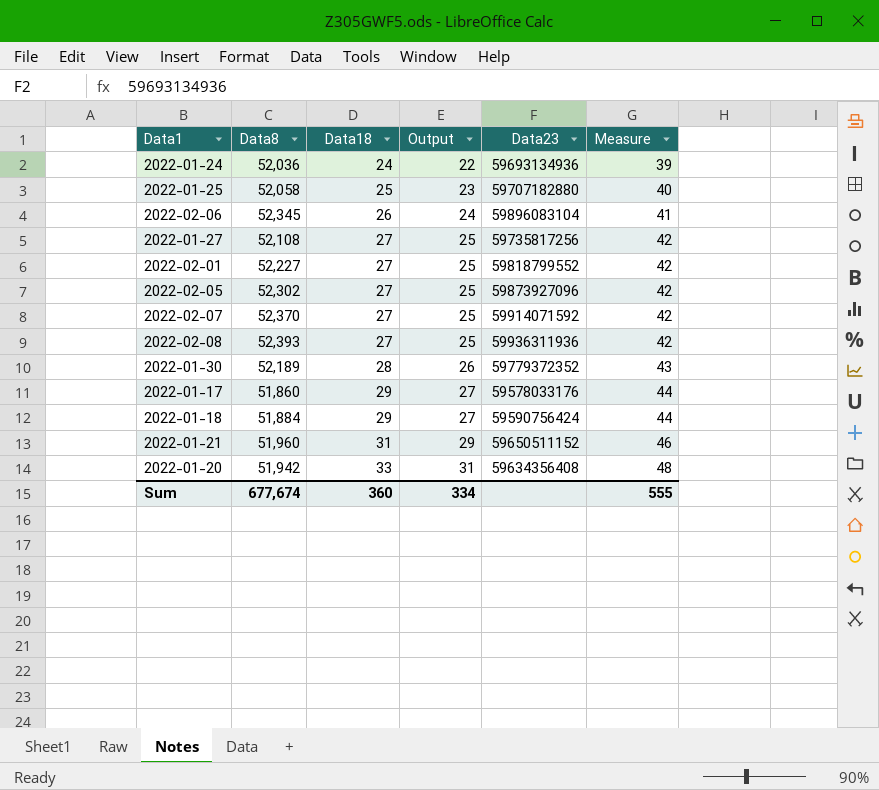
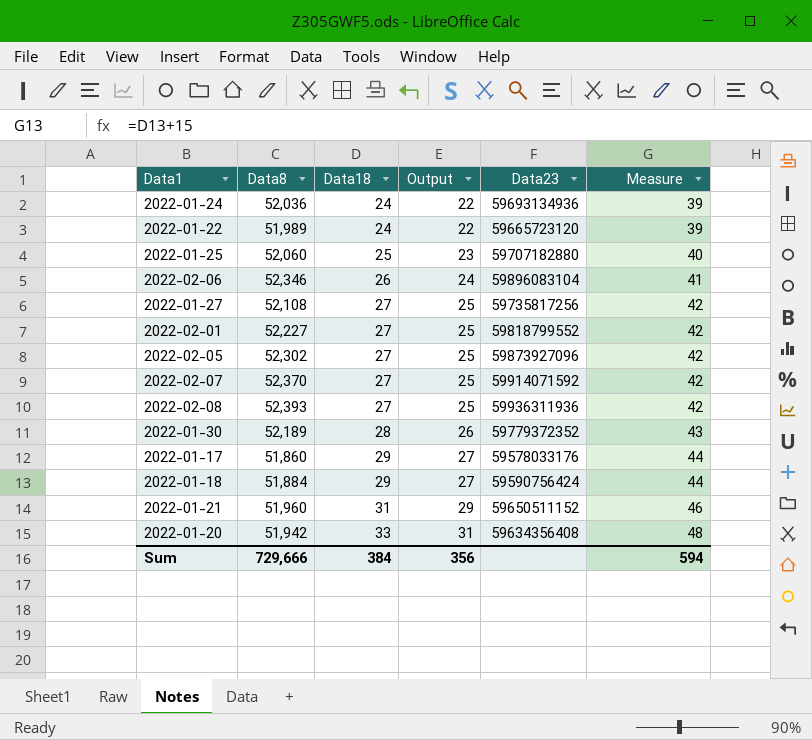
row 2022-01-22: none -> 51,989 | 24 | 22 | 59665723120 | 39
2022-01-25 | Data8: 52,058 -> 52,060
2022-02-06 | Data8: 52,345 -> 52,346
Sum | Data8: 677,674 -> 729,666
Sum | Data18: 360 -> 384
Sum | Output: 334 -> 356
Sum | Measure: 555 -> 594

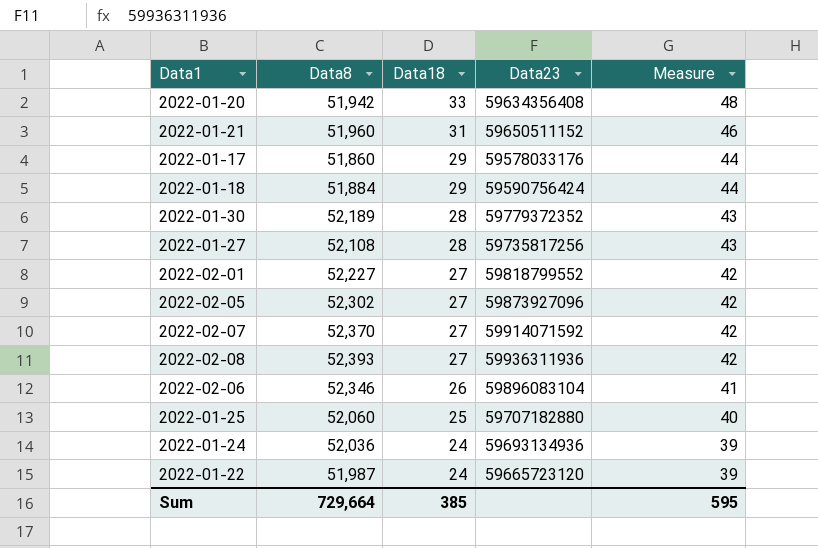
row order: Data18 ascending -> Data18 descending
column Output | formula: [Data18] - 2 -> none
2022-01-27 | Data18: 27 -> 28
2022-01-27 | Measure: 42 -> 43
2022-01-22 | Data8: 51,989 -> 51,987
Sum | Data8: 729,666 -> 729,664
Sum | Data18: 384 -> 385
Sum | Measure: 594 -> 595

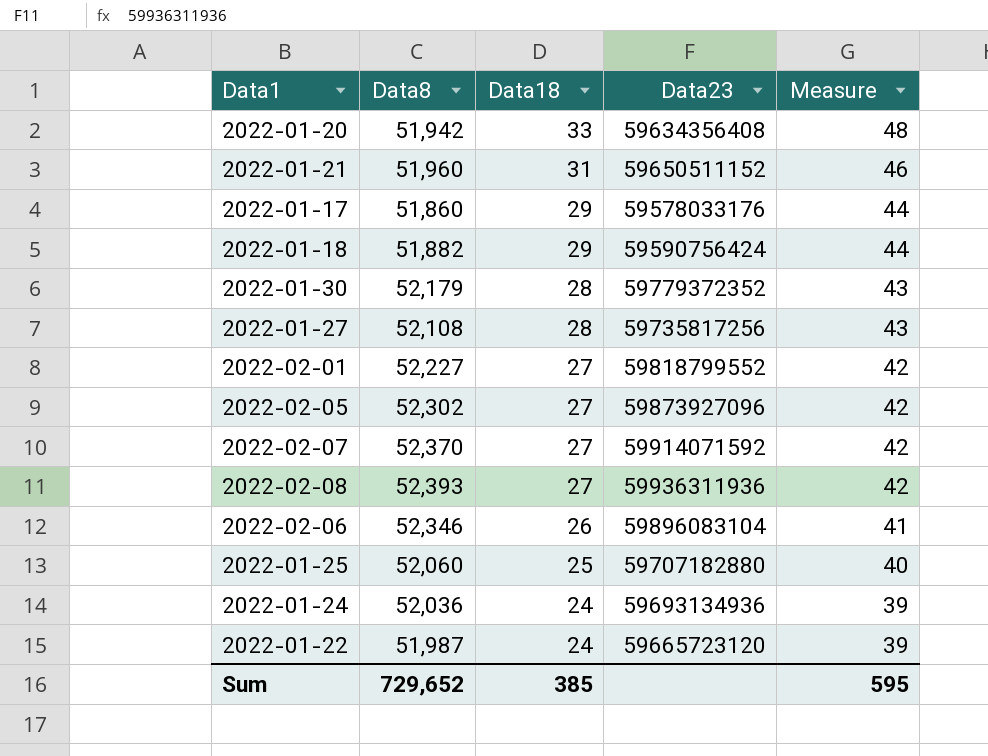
2022-01-18 | Data8: 51,884 -> 51,882
2022-01-30 | Data8: 52,189 -> 52,179
Sum | Data8: 729,664 -> 729,652

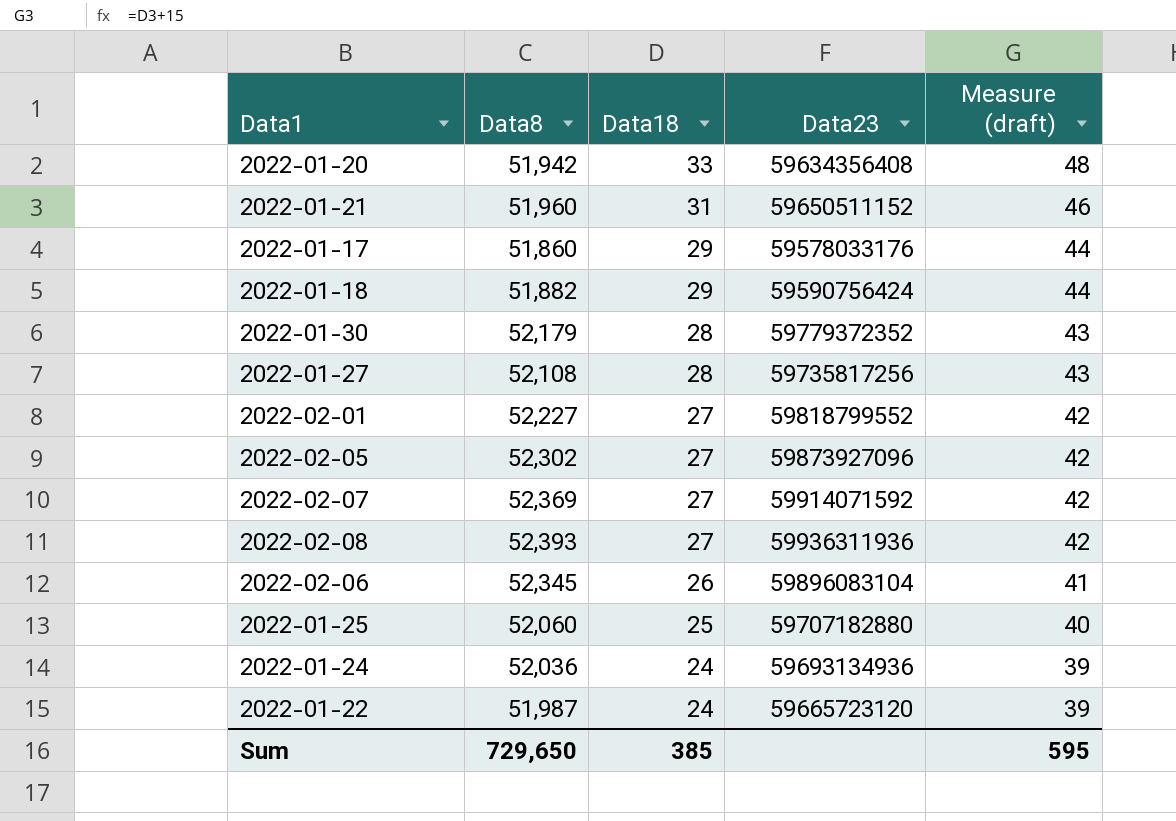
column name: Measure -> Measure (draft)
2022-02-07 | Data8: 52,370 -> 52,369
2022-02-06 | Data8: 52,346 -> 52,345
Sum | Data8: 729,652 -> 729,650

